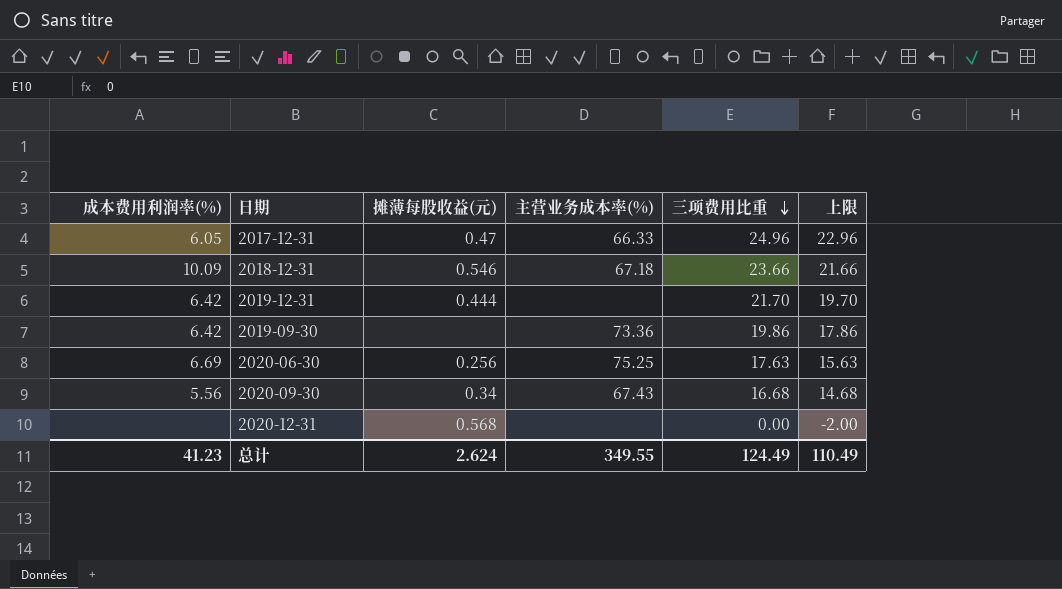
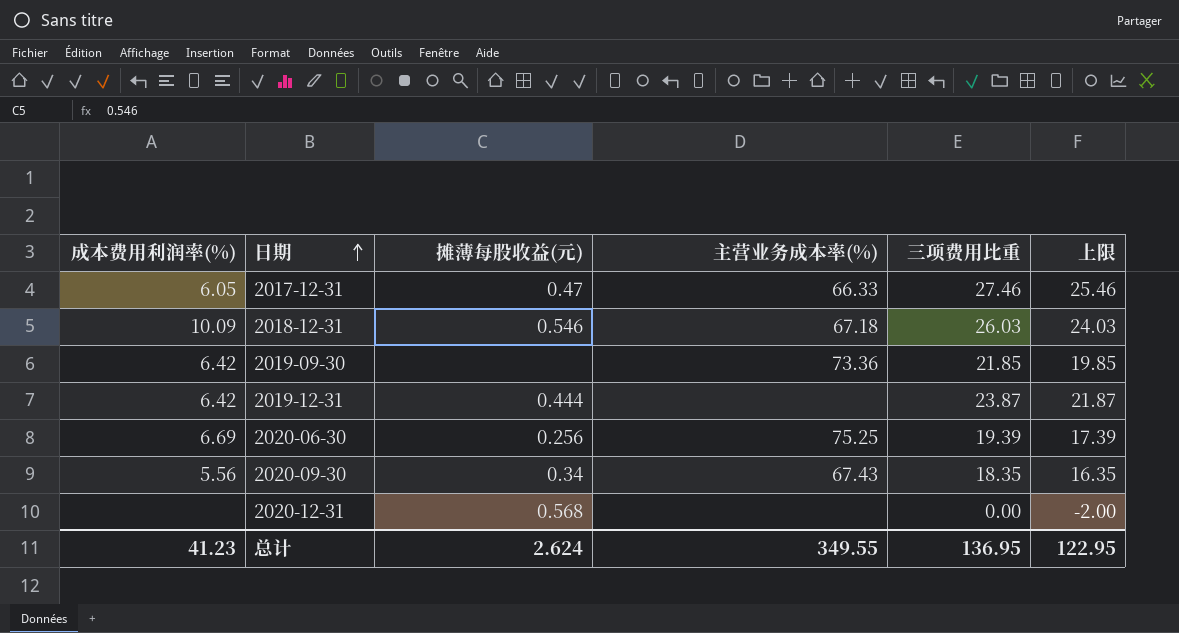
row order: 三项费用比重 descending -> 日期 ascending
2017-12-31 | 三项费用比重: 24.96 -> 27.46
2017-12-31 | 上限: 22.96 -> 25.46
2018-12-31 | 三项费用比重: 23.66 -> 26.03
2018-12-31 | 上限: 21.66 -> 24.03
2019-09-30 | 三项费用比重: 19.86 -> 21.85
2019-09-30 | 上限: 17.86 -> 19.85
2019-12-31 | 三项费用比重: 21.70 -> 23.87
2019-12-31 | 上限: 19.70 -> 21.87
2020-06-30 | 三项费用比重: 17.63 -> 19.39
2020-06-30 | 上限: 15.63 -> 17.39
2020-09-30 | 三项费用比重: 16.68 -> 18.35
2020-09-30 | 上限: 14.68 -> 16.35
总计 | 三项费用比重: 124.49 -> 136.95
总计 | 上限: 110.49 -> 122.95

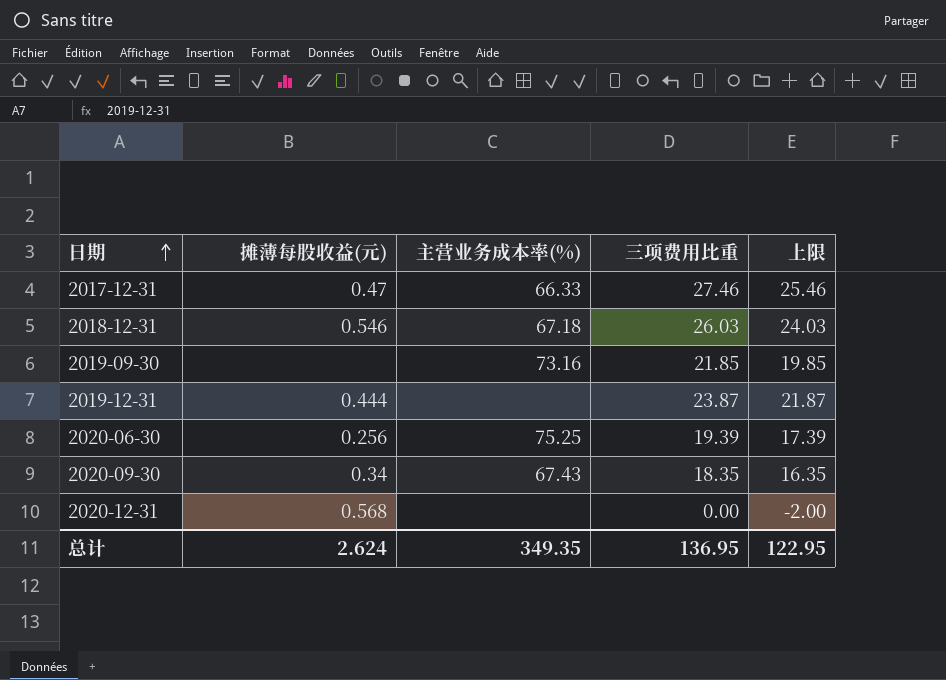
column 成本费用利润率(%) | position: 1 -> none
2019-09-30 | 主营业务成本率(%): 73.36 -> 73.16
总计 | 主营业务成本率(%): 349.55 -> 349.35

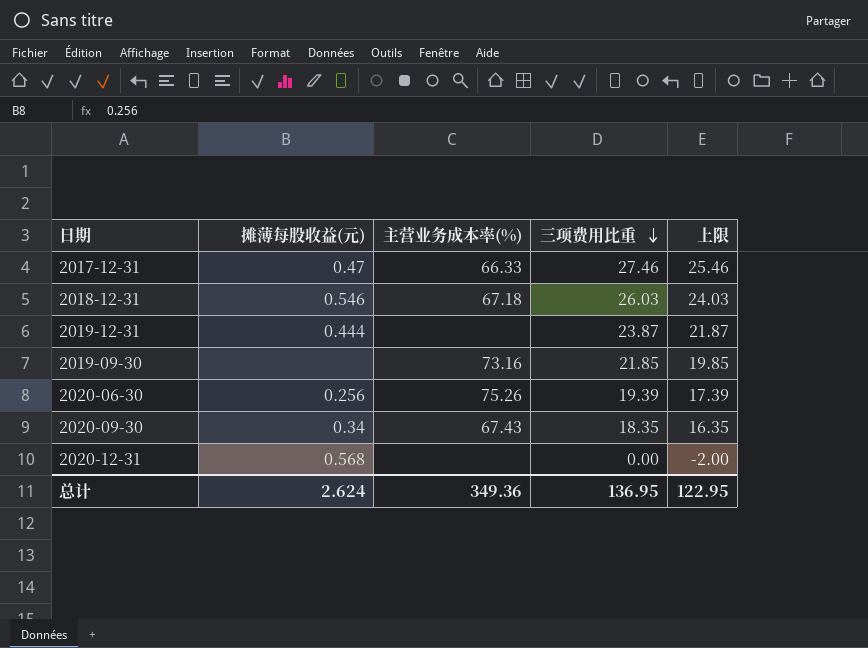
row order: 日期 ascending -> 三项费用比重 descending
2020-06-30 | 主营业务成本率(%): 75.25 -> 75.26
总计 | 主营业务成本率(%): 349.35 -> 349.36

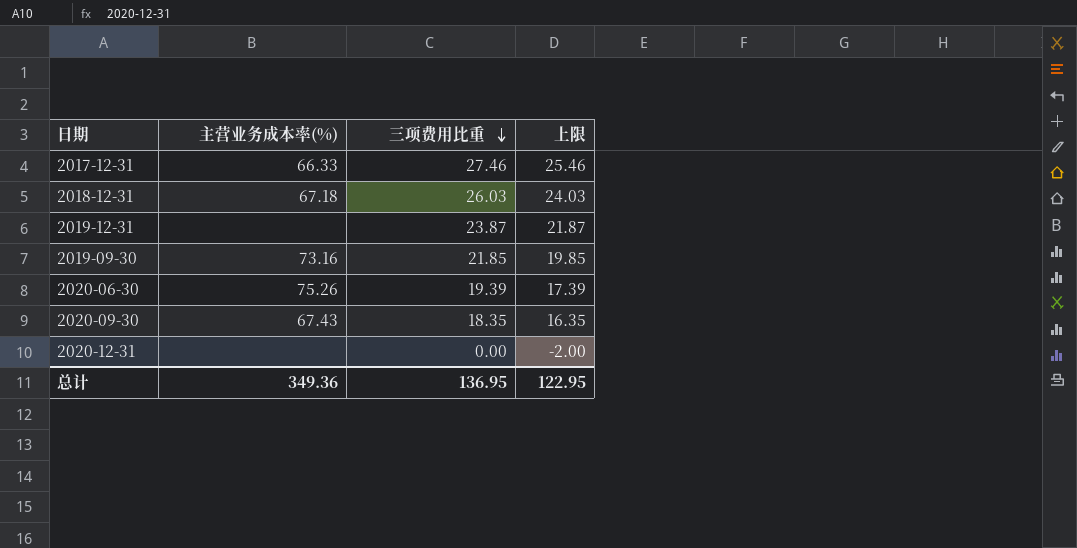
column 摊薄每股收益(元) | position: 2 -> none

